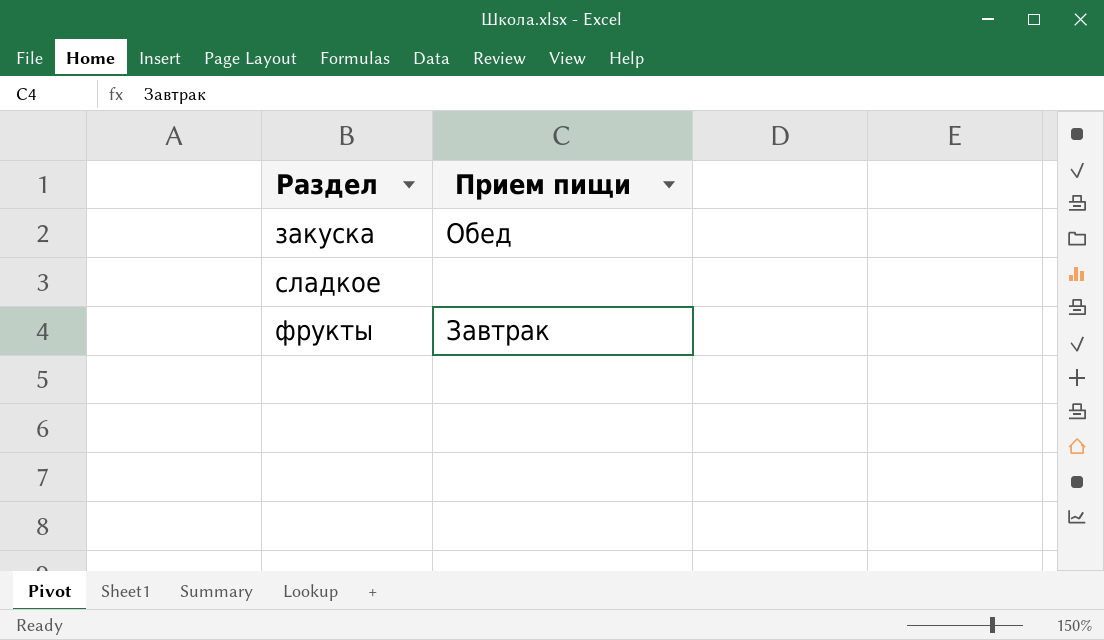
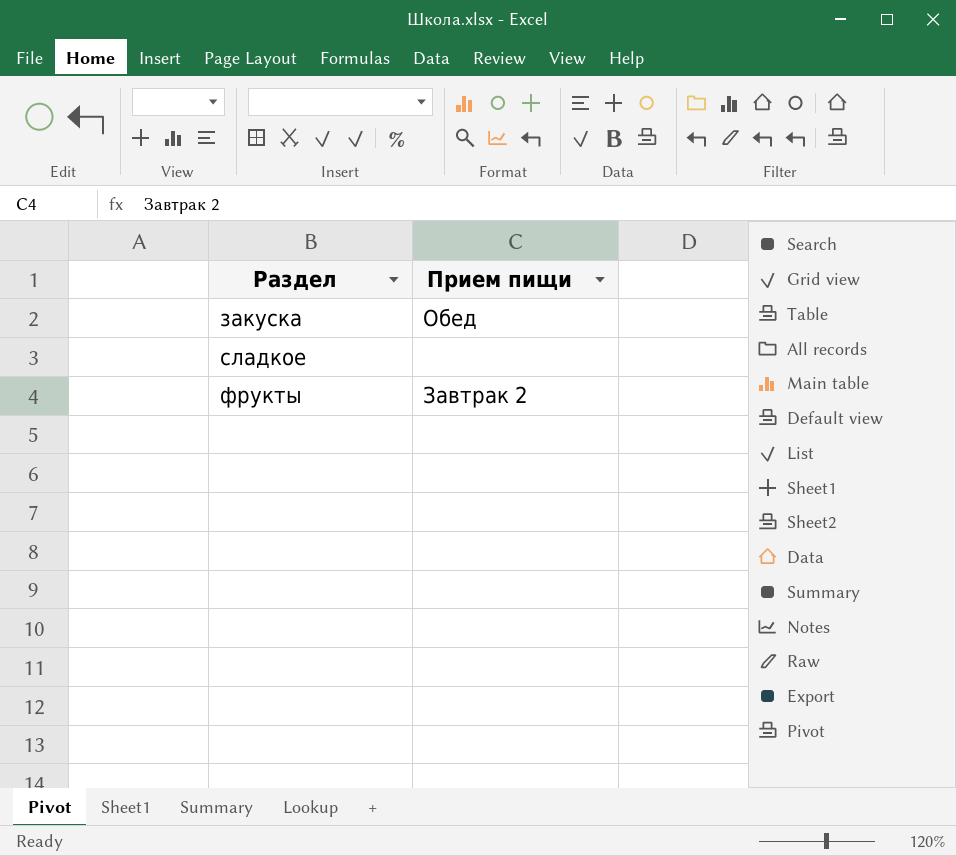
фрукты | Прием пищи: Завтрак -> Завтрак 2

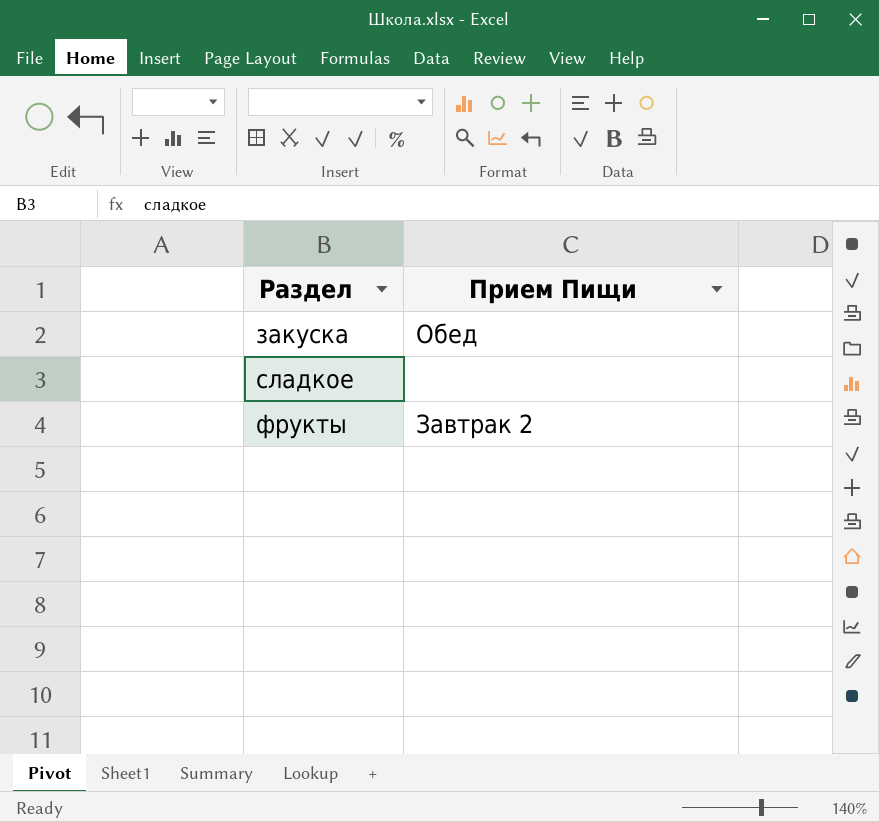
column name: Прием пищи -> Прием Пищи

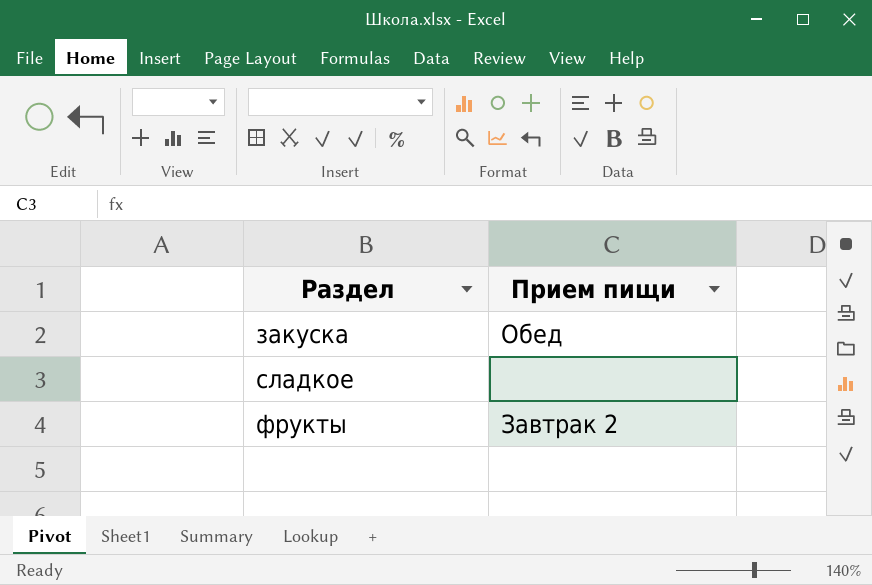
column name: Прием Пищи -> Прием пищи

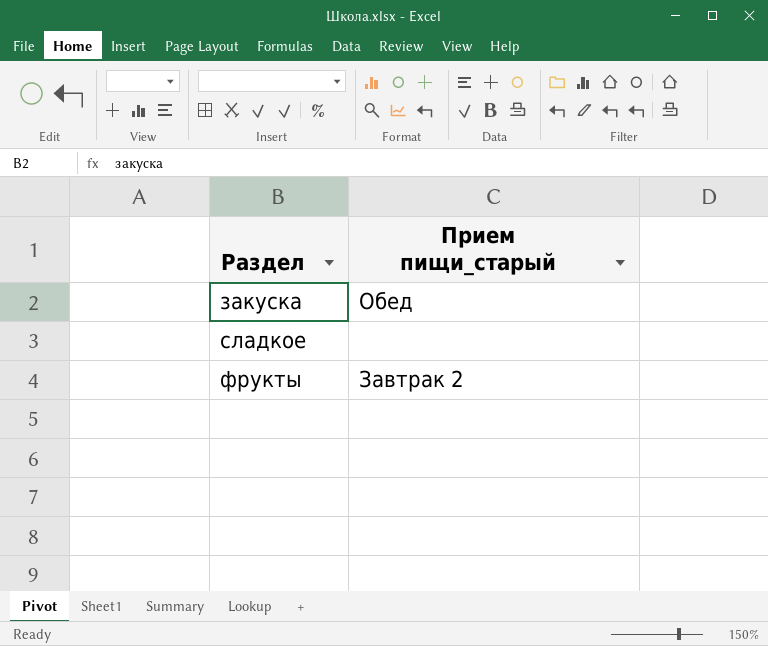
column name: Прием пищи -> Прием пищи_старый

